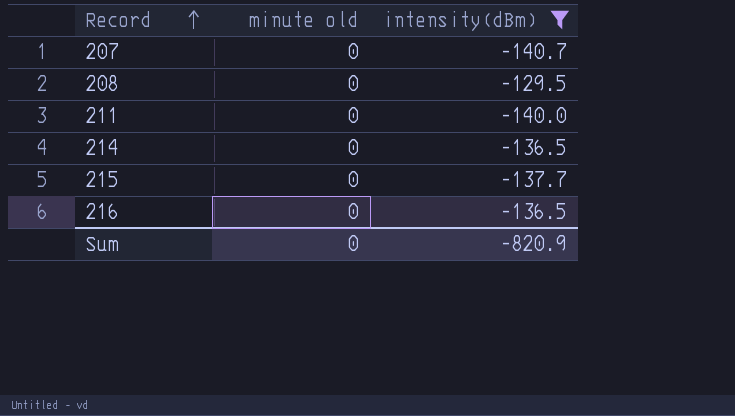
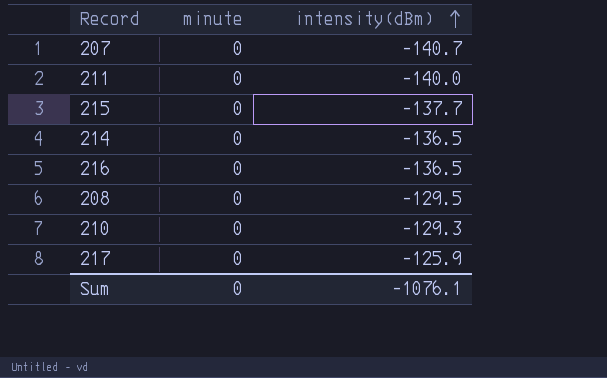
filter: intensity(dBm) <= -129.5 -> none
row order: Record ascending -> intensity(dBm) ascending
column name: minute old -> minute
Sum | intensity(dBm): -820.9 -> -1076.1

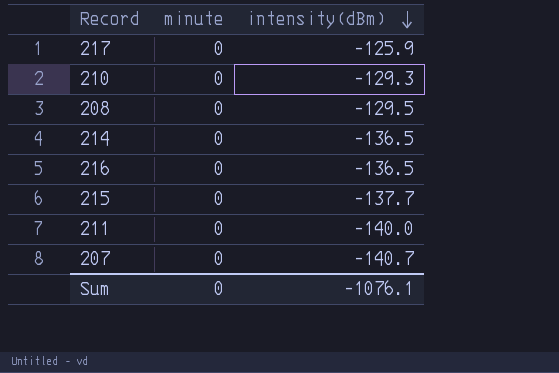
row order: intensity(dBm) ascending -> intensity(dBm) descending

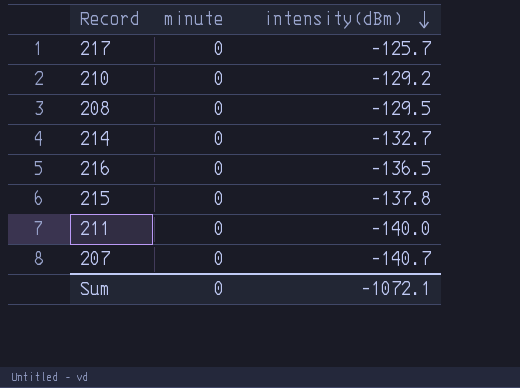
217 | intensity(dBm): -125.9 -> -125.7
210 | intensity(dBm): -129.3 -> -129.2
214 | intensity(dBm): -136.5 -> -132.7
215 | intensity(dBm): -137.7 -> -137.8
Sum | intensity(dBm): -1076.1 -> -1072.1

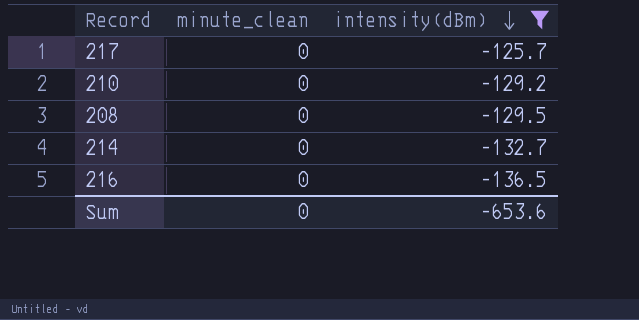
filter: none -> intensity(dBm) >= -136.5
column name: minute -> minute_clean
Sum | intensity(dBm): -1072.1 -> -653.6

